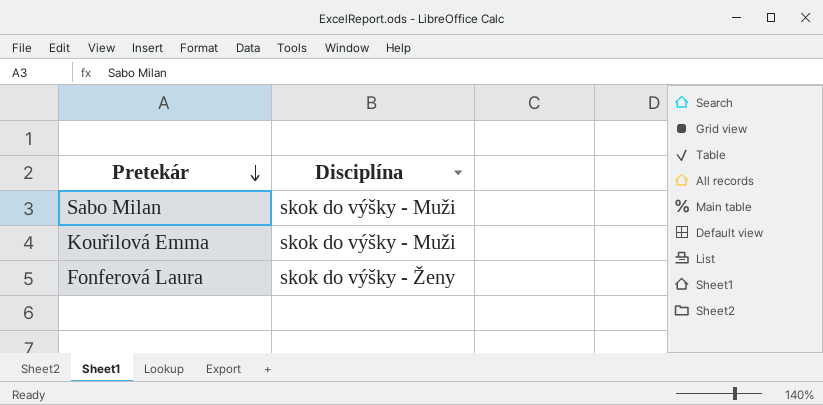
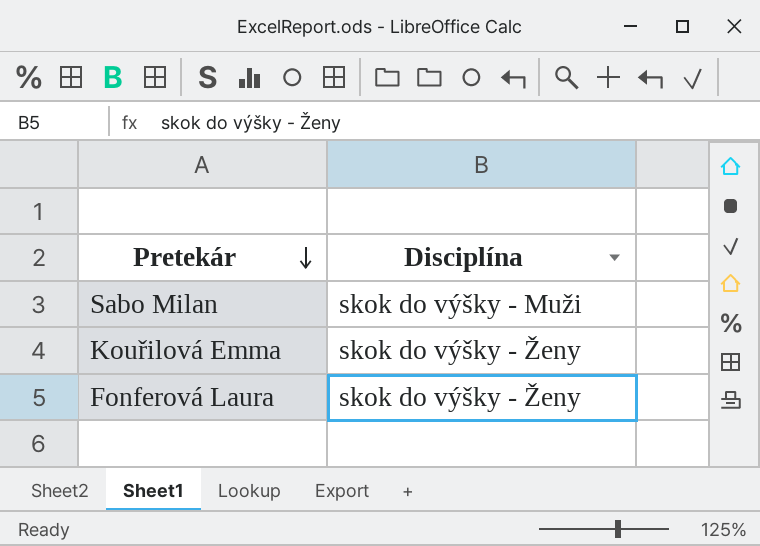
Kouřilová Emma | Disciplína: skok do výšky - Muži -> skok do výšky - Ženy

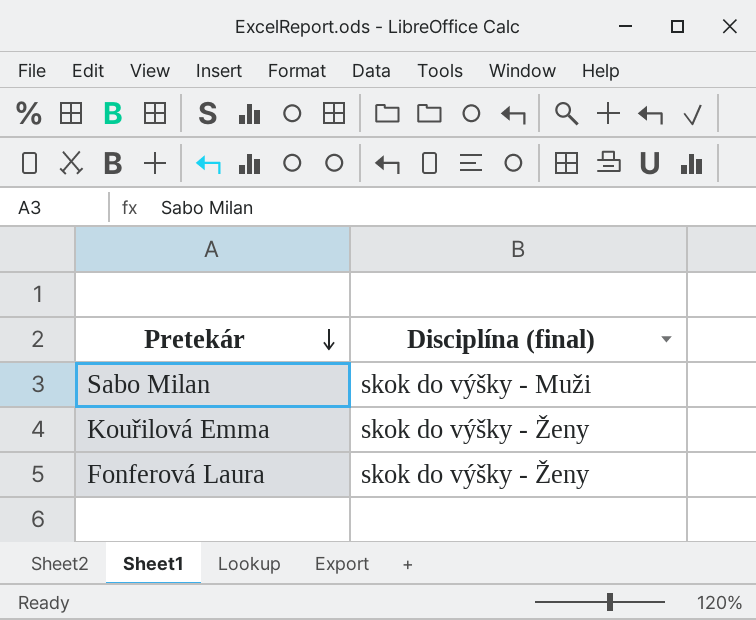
column name: Disciplína -> Disciplína (final)

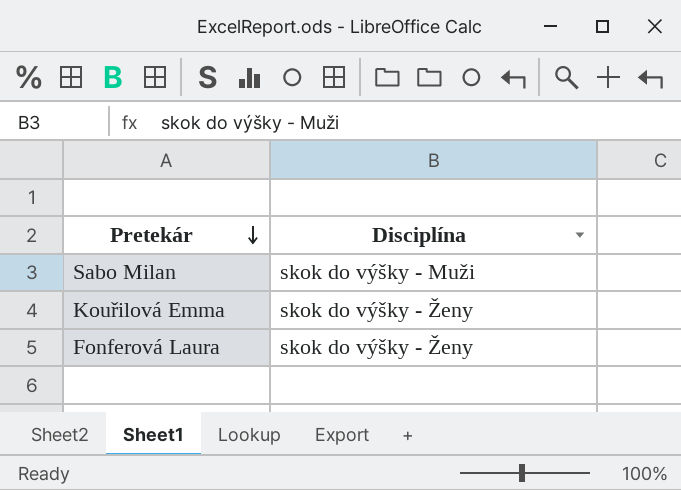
column name: Disciplína (final) -> Disciplína

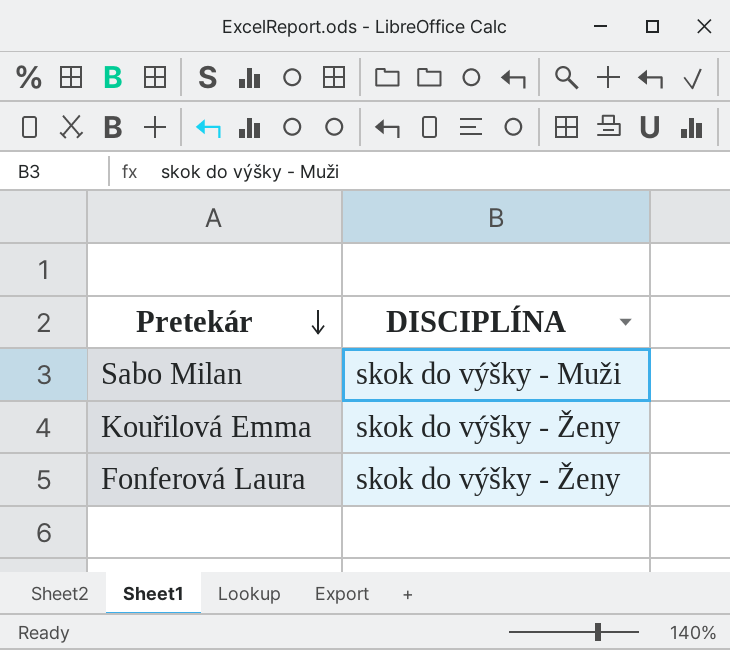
column name: Disciplína -> DISCIPLÍNA

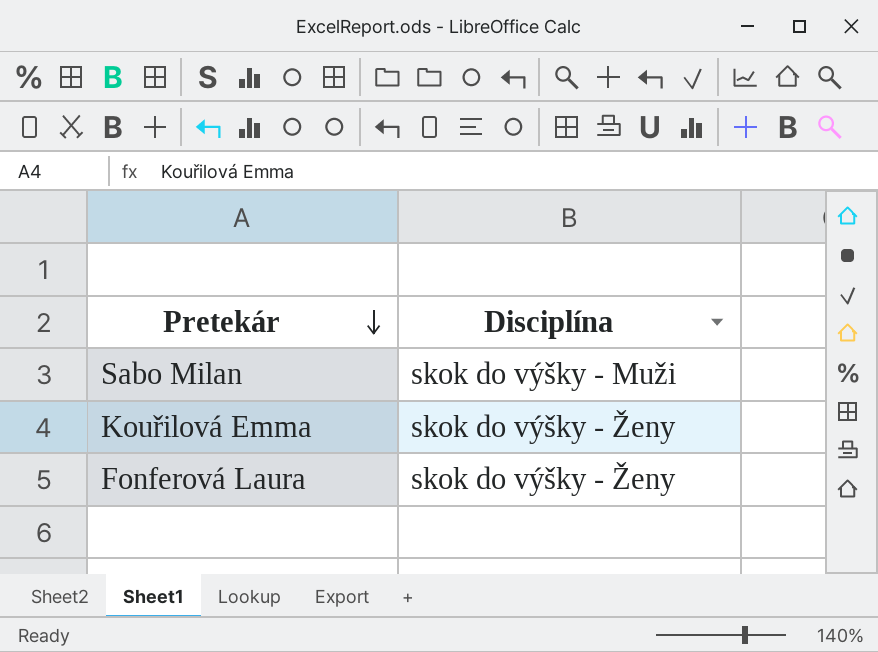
column name: DISCIPLÍNA -> Disciplína

